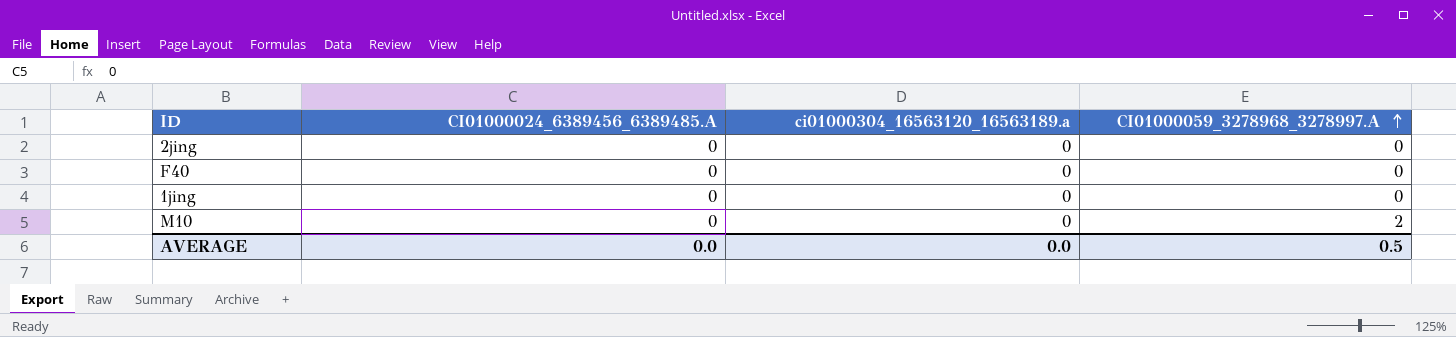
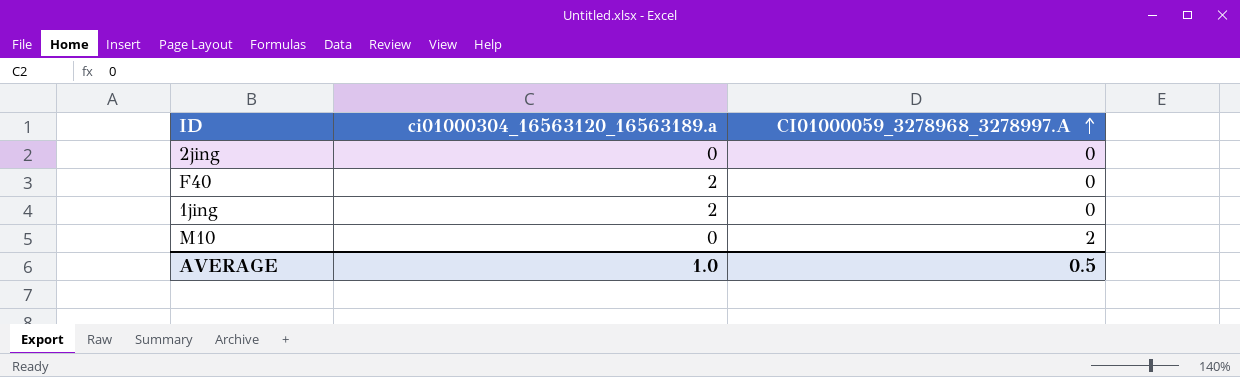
column CI01000024_6389456_6389485.A | position: 2 -> none
F40 | ci01000304_16563120_16563189.a: 0 -> 2
1jing | ci01000304_16563120_16563189.a: 0 -> 2
AVERAGE | ci01000304_16563120_16563189.a: 0.0 -> 1.0

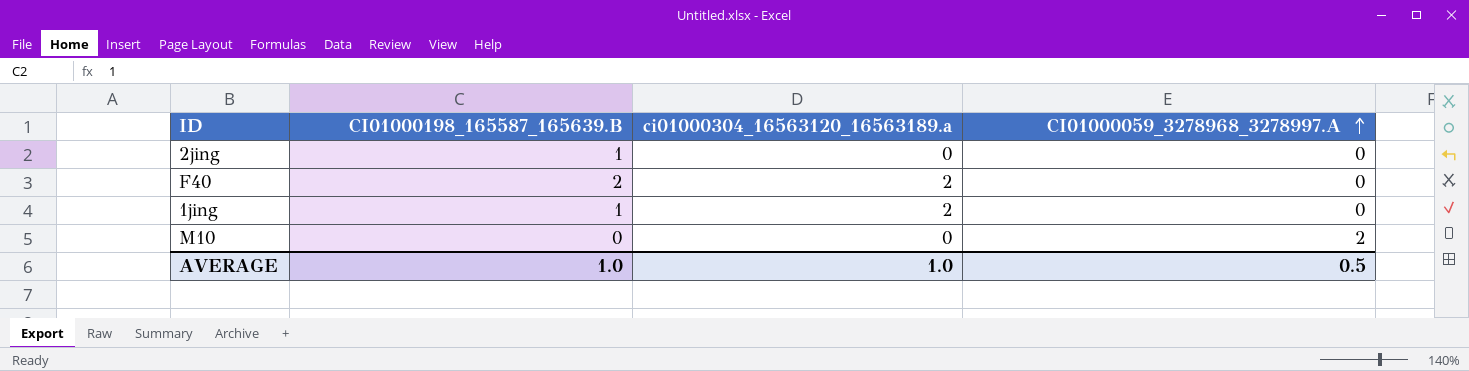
column CI01000198_165587_165639.B | position: none -> 2

